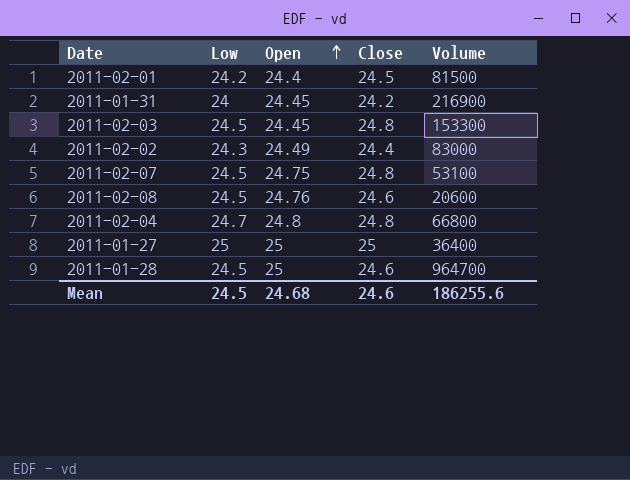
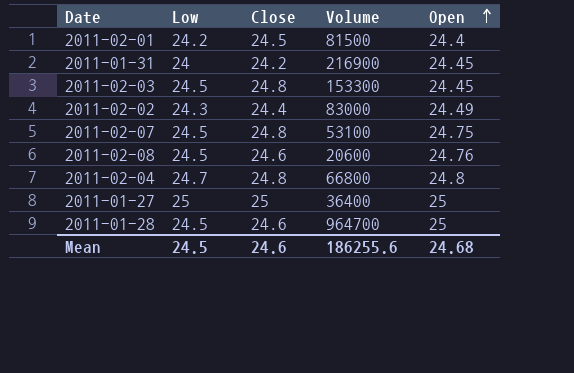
column Open | position: 3 -> 5

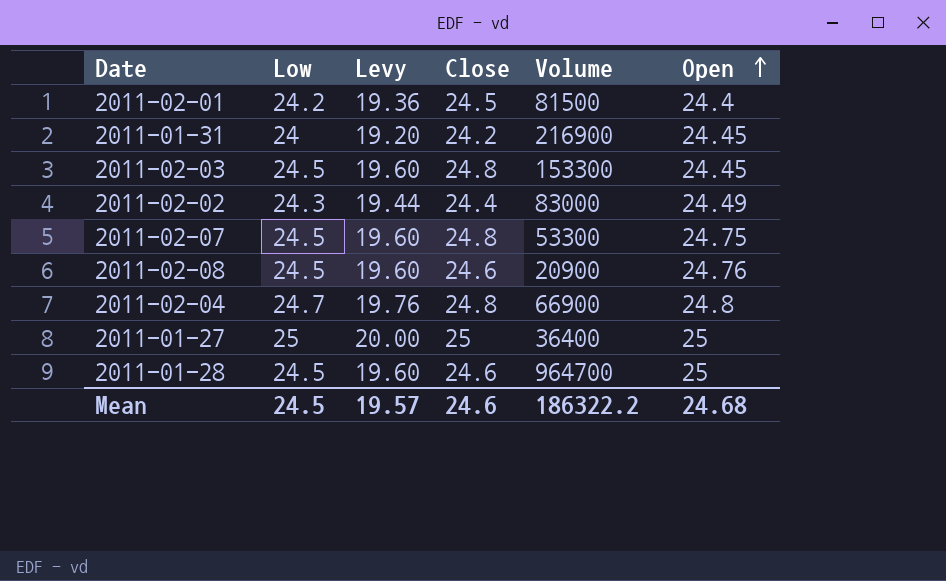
column Levy | formula: none -> [Low] * 0.8
2011-02-07 | Volume: 53100 -> 53300
2011-02-08 | Volume: 20600 -> 20900
2011-02-04 | Volume: 66800 -> 66900
Mean | Volume: 186255.6 -> 186322.2

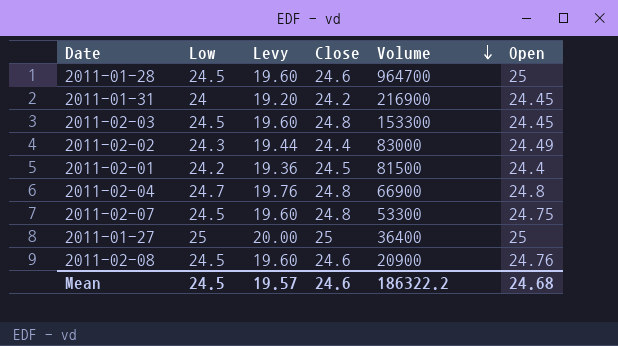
row order: Open ascending -> Volume descending

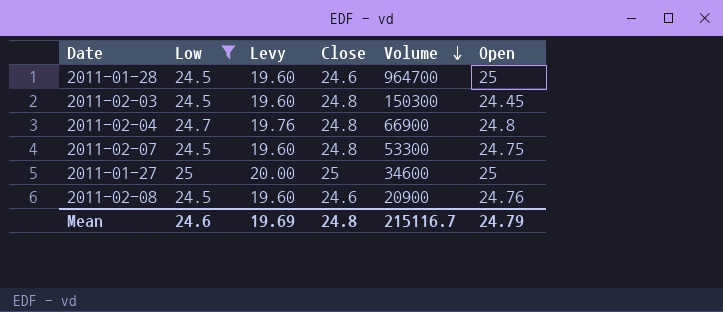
filter: none -> Low >= 24.5
2011-02-03 | Volume: 153300 -> 150300
2011-01-27 | Volume: 36400 -> 34600
Mean | Low: 24.5 -> 24.6
Mean | Levy: 19.57 -> 19.69
Mean | Close: 24.6 -> 24.8
Mean | Volume: 186322.2 -> 215116.7
Mean | Open: 24.68 -> 24.79

